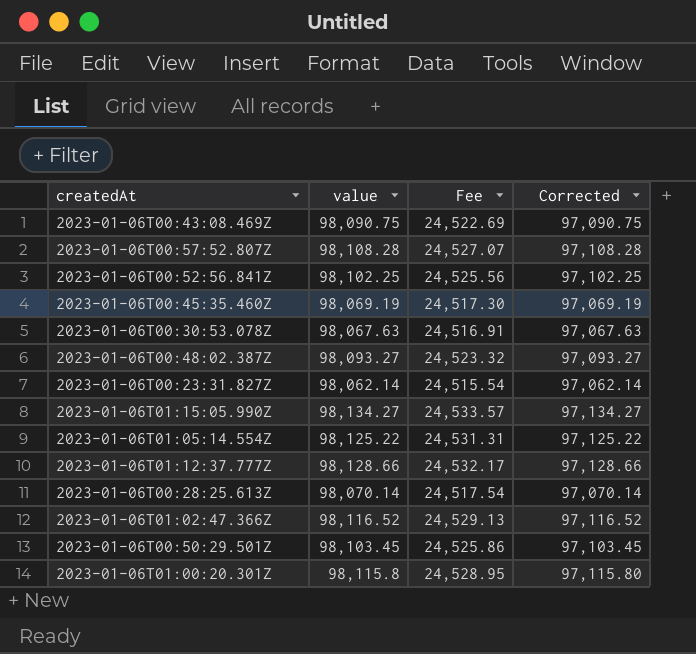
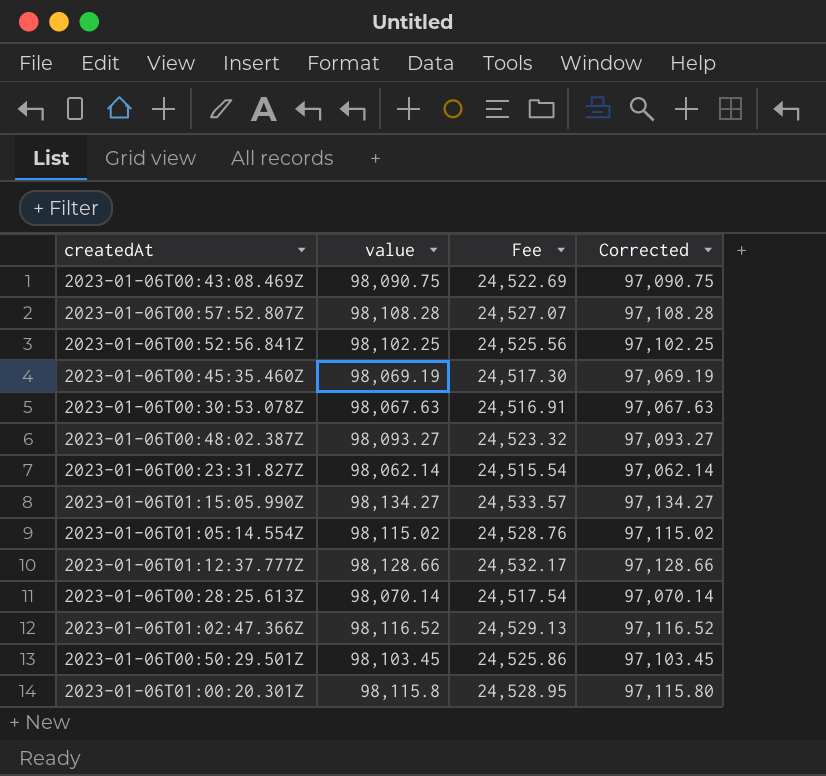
2023-01-06T01:05:14.554Z | value: 98,125.22 -> 98,115.02
2023-01-06T01:05:14.554Z | Fee: 24,531.31 -> 24,528.76
2023-01-06T01:05:14.554Z | Corrected: 97,125.22 -> 97,115.02

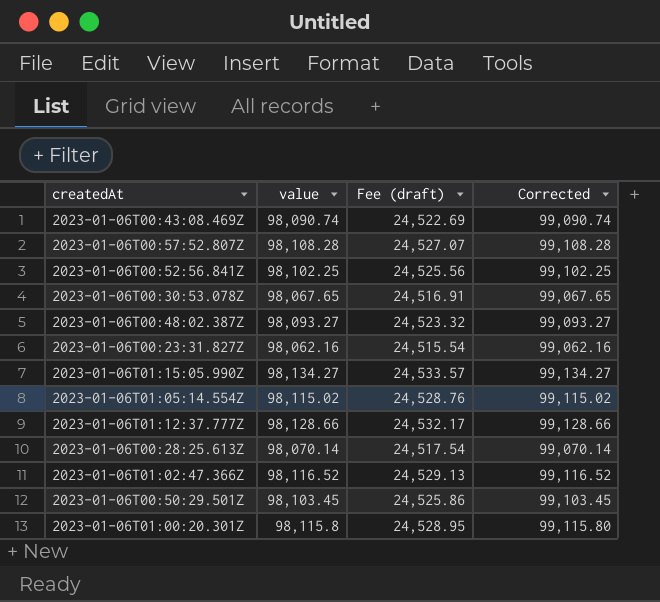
column name: Fee -> Fee (draft)
column Corrected | formula: [value] - 1000 -> [value] + 1000
row 2023-01-06T00:45:35.460Z: 98,069.19 | 24,517.30 | 97,069.19 -> none
2023-01-06T00:43:08.469Z | value: 98,090.75 -> 98,090.74
2023-01-06T00:30:53.078Z | value: 98,067.63 -> 98,067.65
2023-01-06T00:23:31.827Z | value: 98,062.14 -> 98,062.16

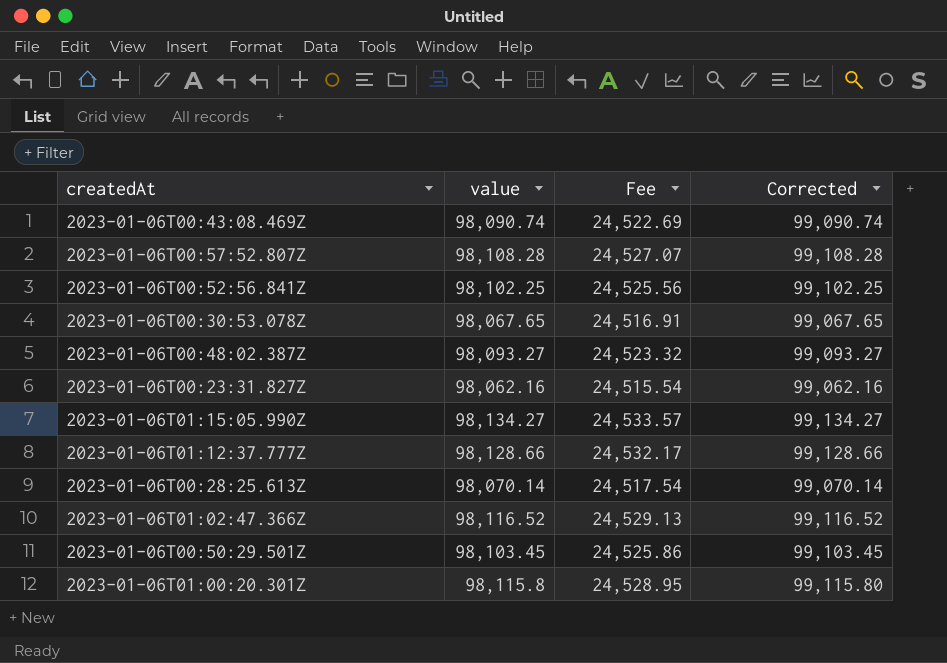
column name: Fee (draft) -> Fee
row 2023-01-06T01:05:14.554Z: 98,115.02 | 24,528.76 | 99,115.02 -> none

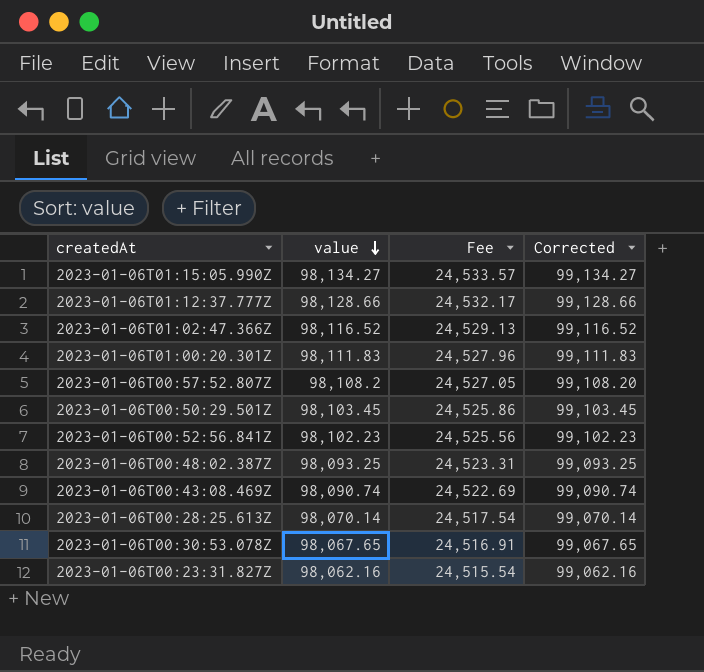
row order: none -> value descending
2023-01-06T01:00:20.301Z | value: 98,115.8 -> 98,111.83
2023-01-06T01:00:20.301Z | Fee: 24,528.95 -> 24,527.96
2023-01-06T01:00:20.301Z | Corrected: 99,115.80 -> 99,111.83
2023-01-06T00:57:52.807Z | value: 98,108.28 -> 98,108.2
2023-01-06T00:57:52.807Z | Fee: 24,527.07 -> 24,527.05
2023-01-06T00:57:52.807Z | Corrected: 99,108.28 -> 99,108.20
2023-01-06T00:52:56.841Z | value: 98,102.25 -> 98,102.23
2023-01-06T00:52:56.841Z | Corrected: 99,102.25 -> 99,102.23
2023-01-06T00:48:02.387Z | value: 98,093.27 -> 98,093.25
2023-01-06T00:48:02.387Z | Fee: 24,523.32 -> 24,523.31
2023-01-06T00:48:02.387Z | Corrected: 99,093.27 -> 99,093.25

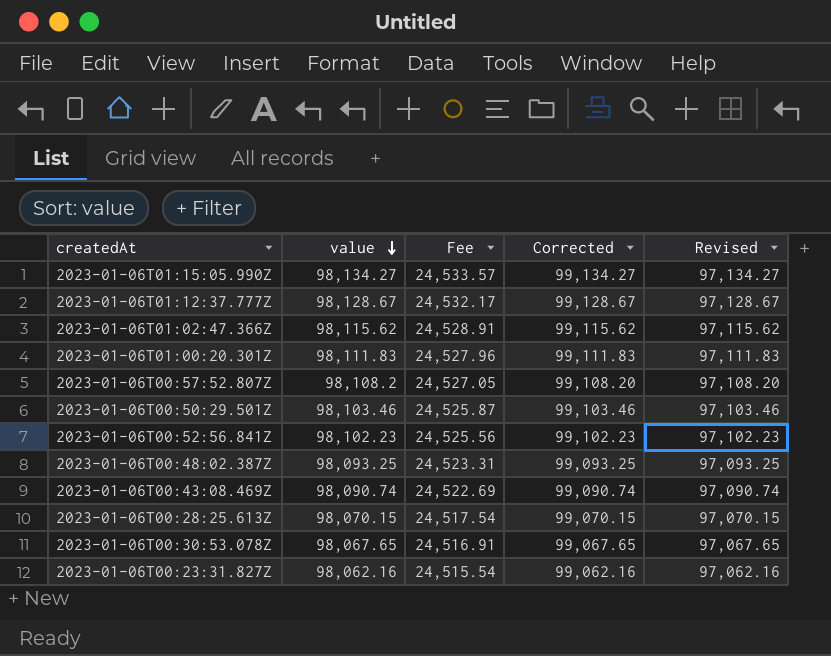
column Revised | formula: none -> [value] - 1000
2023-01-06T01:12:37.777Z | value: 98,128.66 -> 98,128.67
2023-01-06T01:12:37.777Z | Corrected: 99,128.66 -> 99,128.67
2023-01-06T01:02:47.366Z | value: 98,116.52 -> 98,115.62
2023-01-06T01:02:47.366Z | Fee: 24,529.13 -> 24,528.91
2023-01-06T01:02:47.366Z | Corrected: 99,116.52 -> 99,115.62
2023-01-06T00:50:29.501Z | value: 98,103.45 -> 98,103.46
2023-01-06T00:50:29.501Z | Fee: 24,525.86 -> 24,525.87
2023-01-06T00:50:29.501Z | Corrected: 99,103.45 -> 99,103.46
2023-01-06T00:28:25.613Z | value: 98,070.14 -> 98,070.15
2023-01-06T00:28:25.613Z | Corrected: 99,070.14 -> 99,070.15

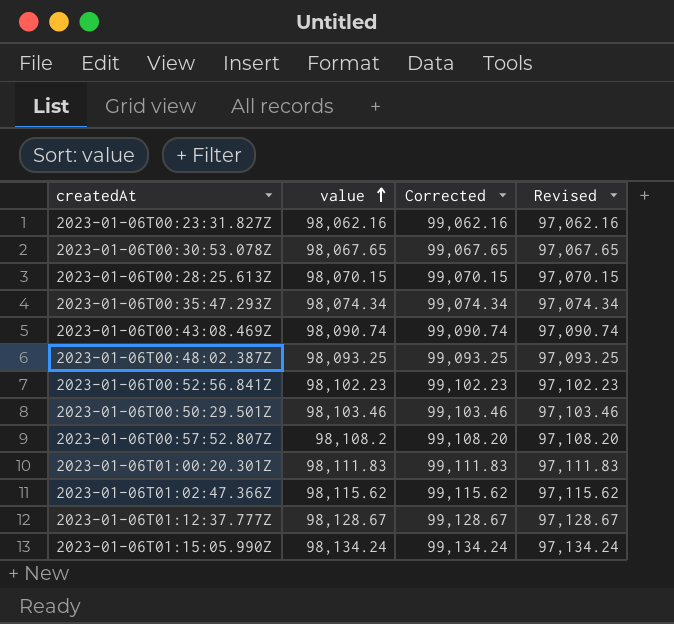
row order: value descending -> value ascending
column Fee | formula: [value] * 0.25 -> none
row 2023-01-06T00:35:47.293Z: none -> 98,074.34 | 99,074.34 | 97,074.34
2023-01-06T01:15:05.990Z | value: 98,134.27 -> 98,134.24
2023-01-06T01:15:05.990Z | Corrected: 99,134.27 -> 99,134.24
2023-01-06T01:15:05.990Z | Revised: 97,134.27 -> 97,134.24

